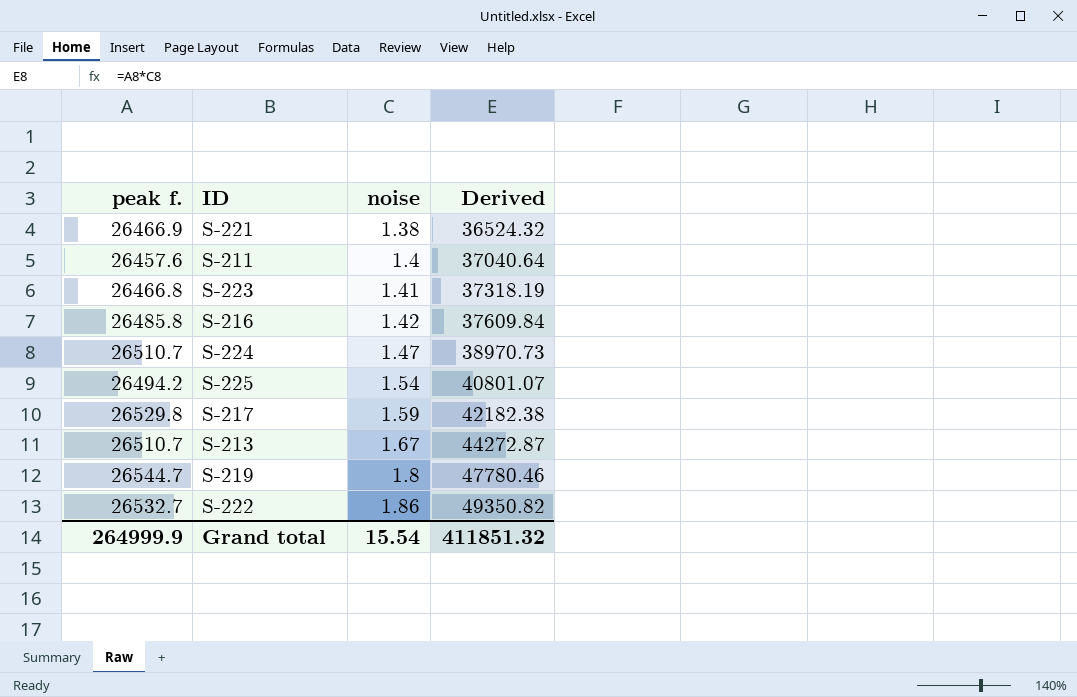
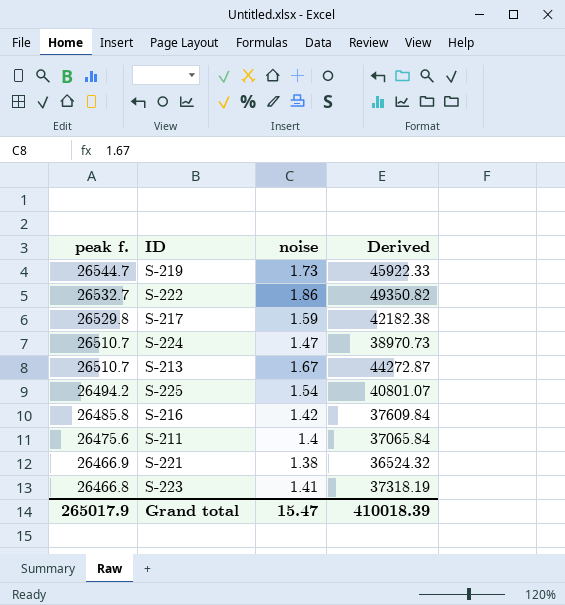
row order: noise ascending -> peak f. descending
S-219 | noise: 1.8 -> 1.73
S-219 | Derived: 47780.46 -> 45922.33
S-211 | peak f.: 26457.6 -> 26475.6
S-211 | Derived: 37040.64 -> 37065.84
Grand total | peak f.: 264999.9 -> 265017.9
Grand total | noise: 15.54 -> 15.47
Grand total | Derived: 411851.32 -> 410018.39

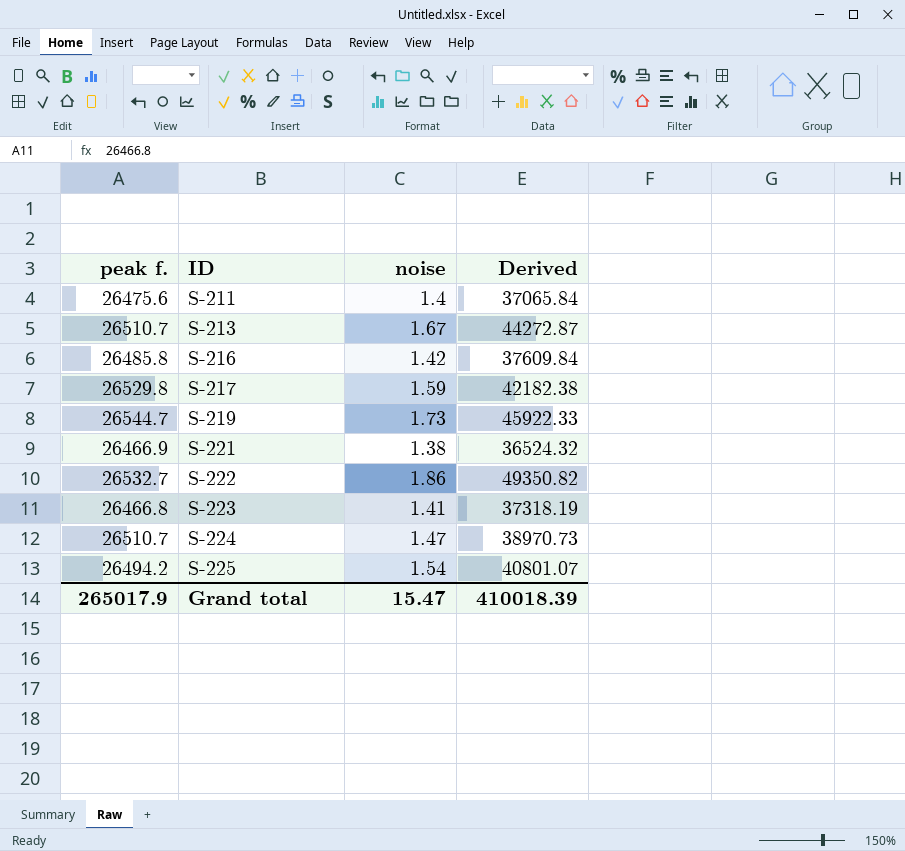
row order: peak f. descending -> ID ascending

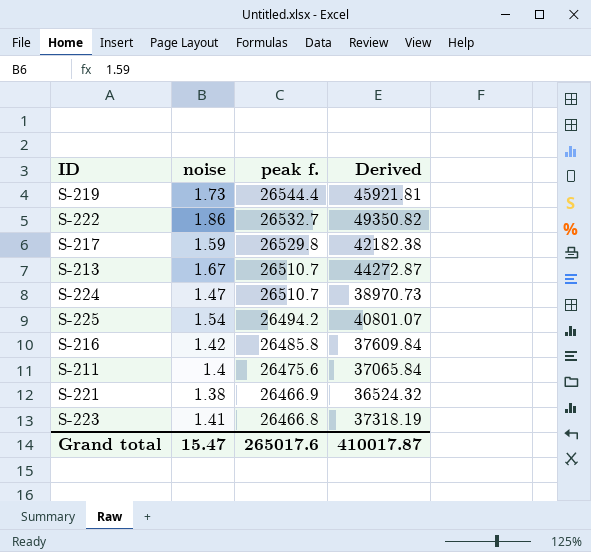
row order: ID ascending -> peak f. descending
column peak f. | position: 1 -> 3
S-219 | peak f.: 26544.7 -> 26544.4
S-219 | Derived: 45922.33 -> 45921.81
Grand total | peak f.: 265017.9 -> 265017.6
Grand total | Derived: 410018.39 -> 410017.87

